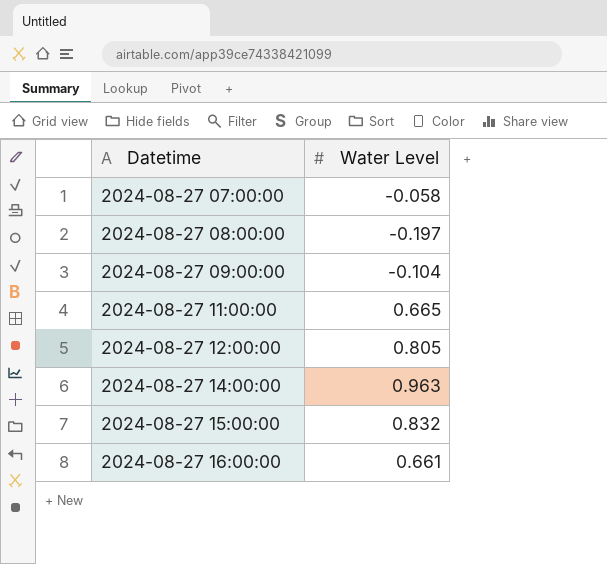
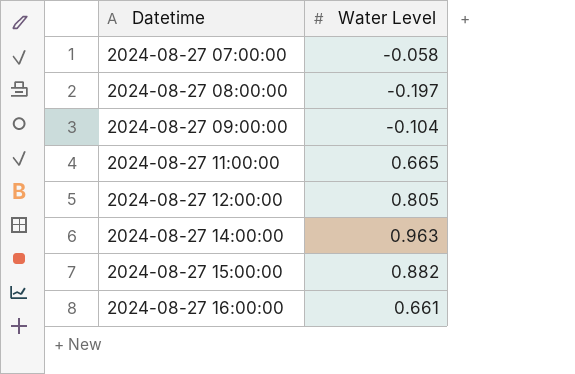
2024-08-27 15:00:00 | Water Level: 0.832 -> 0.882

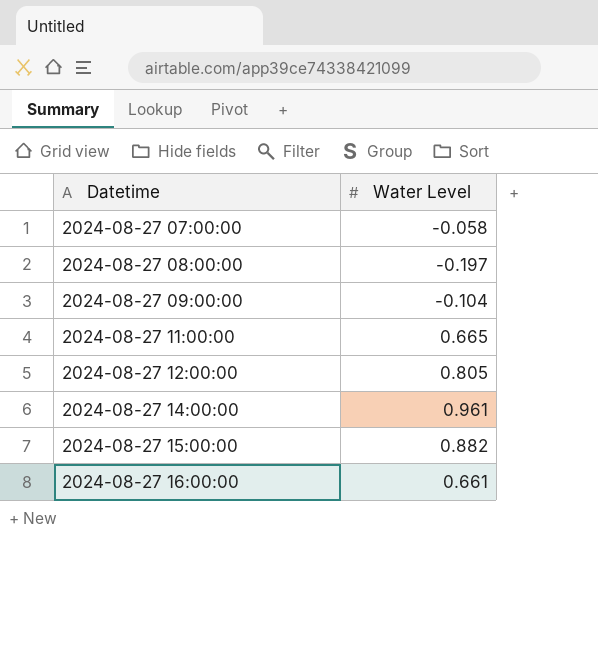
2024-08-27 14:00:00 | Water Level: 0.963 -> 0.961

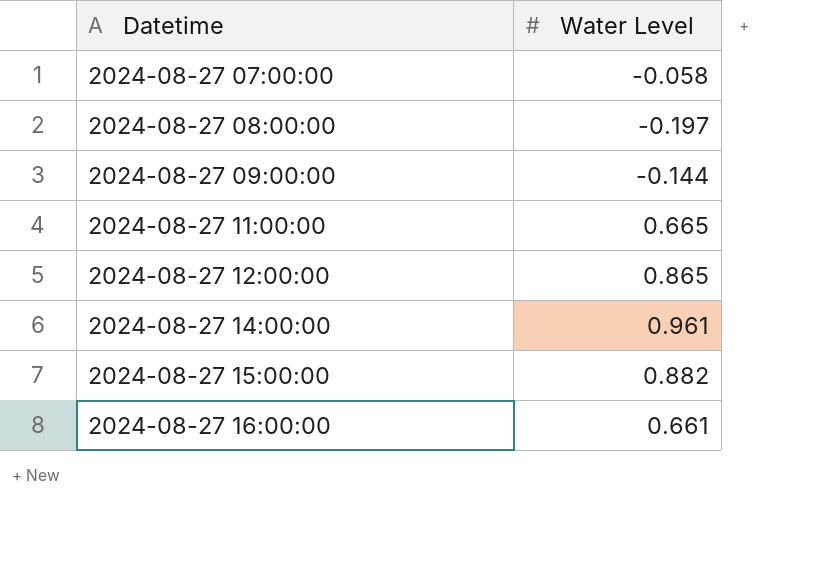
2024-08-27 09:00:00 | Water Level: -0.104 -> -0.144
2024-08-27 12:00:00 | Water Level: 0.805 -> 0.865

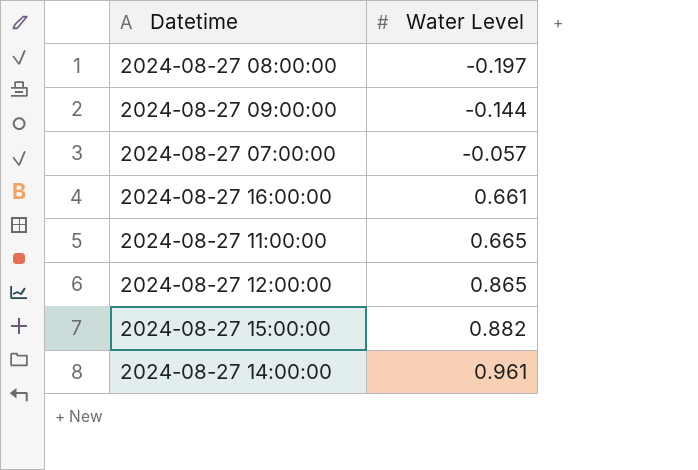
row order: Datetime ascending -> Water Level ascending
2024-08-27 07:00:00 | Water Level: -0.058 -> -0.057

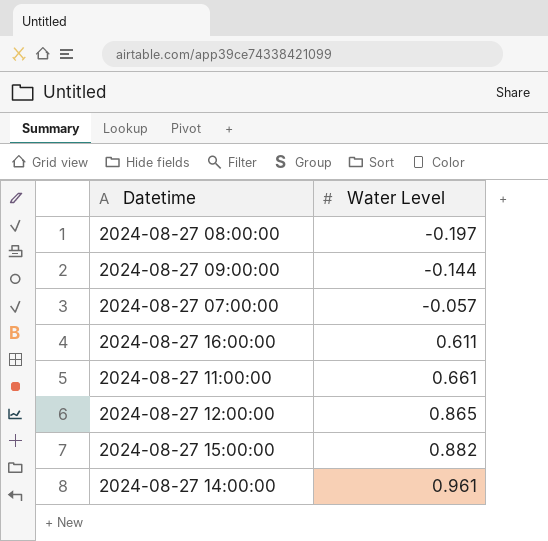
2024-08-27 16:00:00 | Water Level: 0.661 -> 0.611
2024-08-27 11:00:00 | Water Level: 0.665 -> 0.661

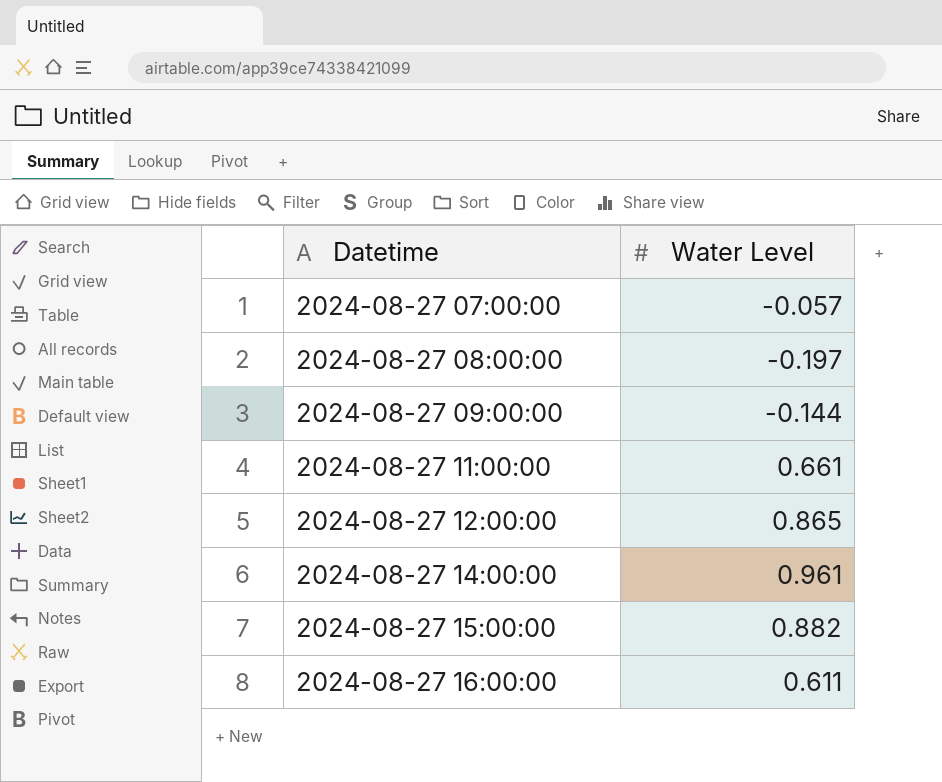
row order: Water Level ascending -> Datetime ascending

